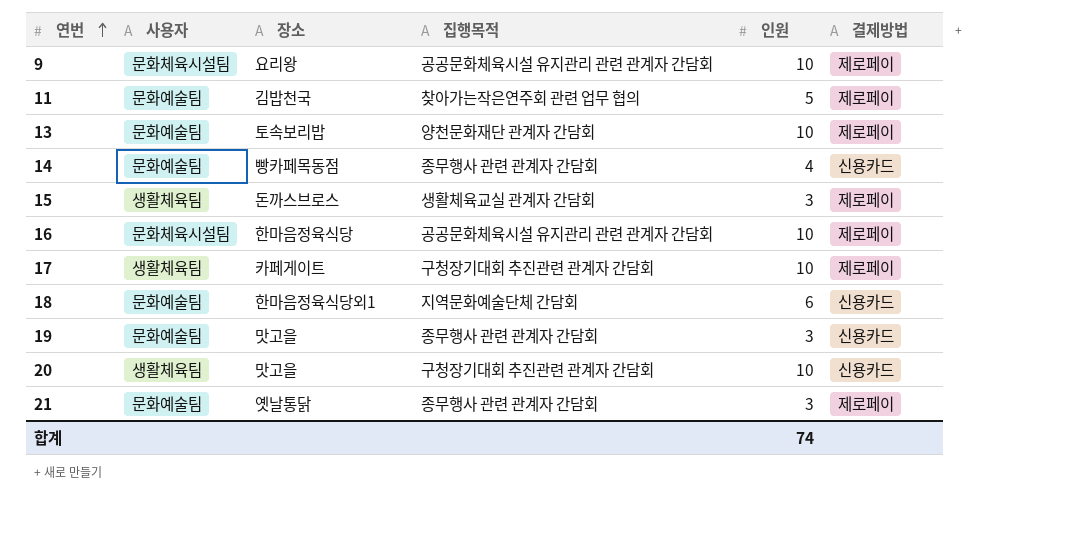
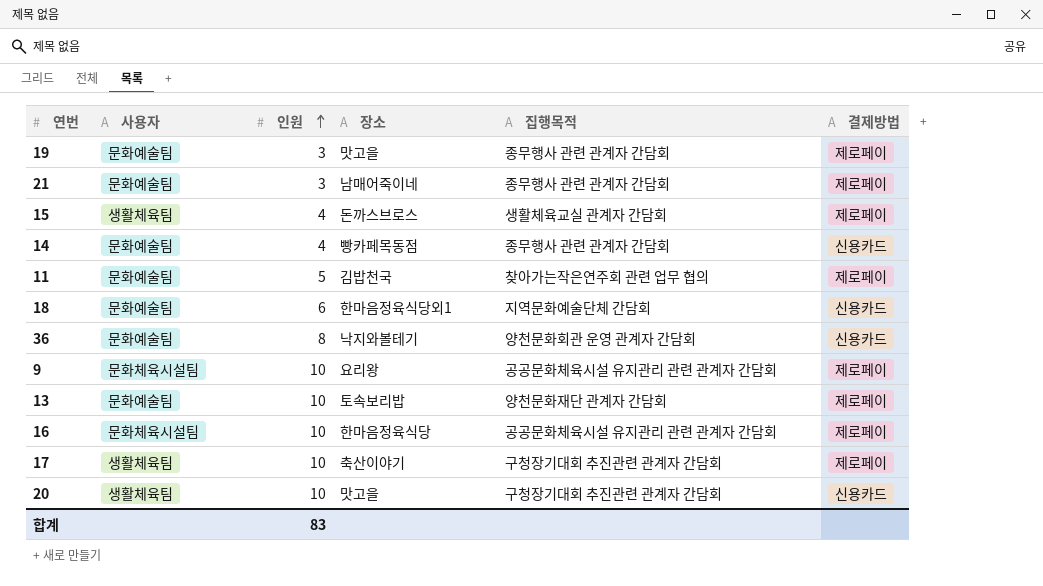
row order: 연번 ascending -> 인원 ascending
column 인원 | position: 5 -> 3
19 | 결제방법: 신용카드 -> 제로페이
21 | 장소: 옛날통닭 -> 남매어죽이네
15 | 인원: 3 -> 4
row 36: none -> 문화예술팀 | 8 | 낙지와볼테기 | 양천문화회관 운영 관계자 간담회 | 신용카드
17 | 장소: 카페게이트 -> 축산이야기
합계 | 인원: 74 -> 83

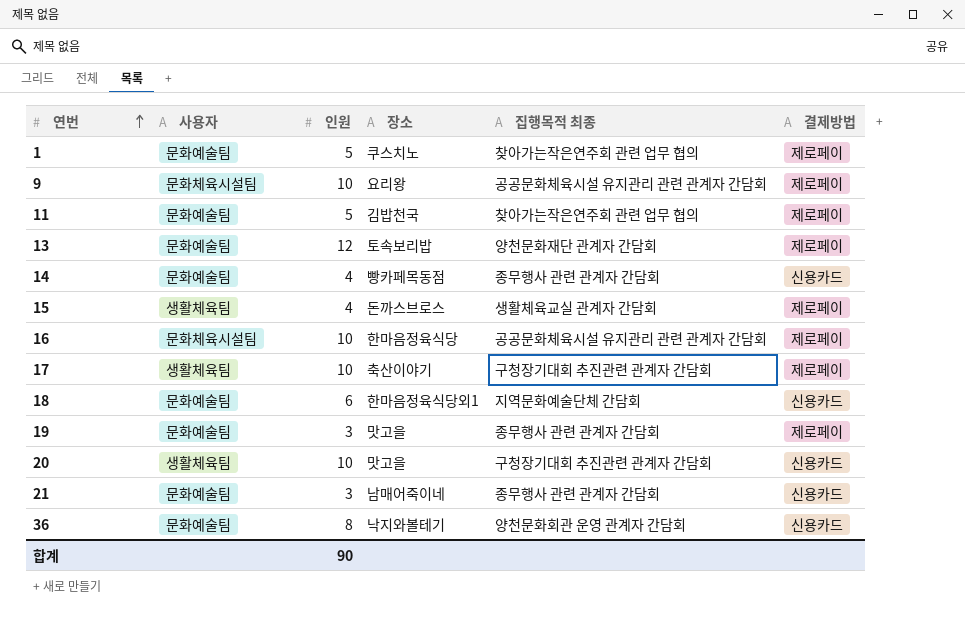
row order: 인원 ascending -> 연번 ascending
column name: 집행목적 -> 집행목적 최종
row 1: none -> 문화예술팀 | 5 | 쿠스치노 | 찾아가는작은연주회 관련 업무 협의 | 제로페이
13 | 인원: 10 -> 12
21 | 결제방법: 제로페이 -> 신용카드
합계 | 인원: 83 -> 90

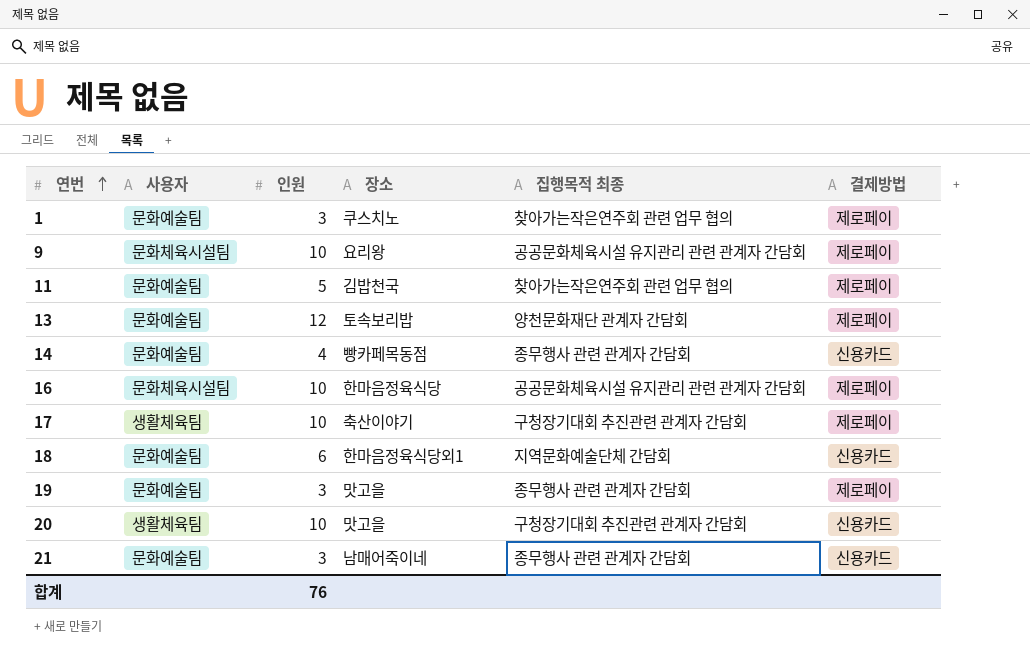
row 15: 생활체육팀 | 4 | 돈까스브로스 | 생활체육교실 관계자 간담회 | 제로페이 -> none
row 36: 문화예술팀 | 8 | 낙지와볼테기 | 양천문화회관 운영 관계자 간담회 | 신용카드 -> none
1 | 인원: 5 -> 3
합계 | 인원: 90 -> 76

